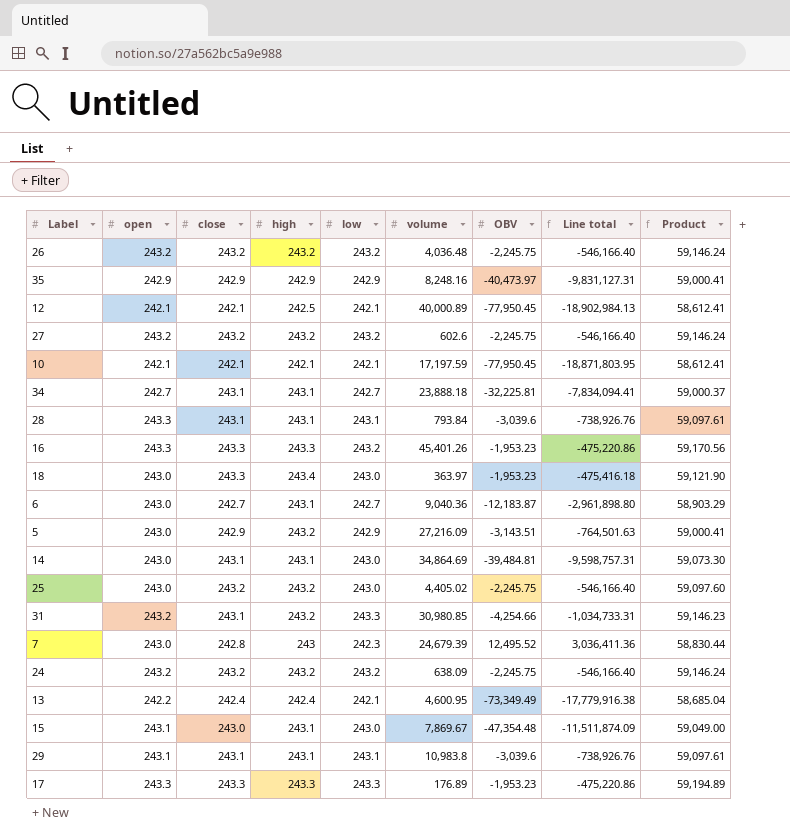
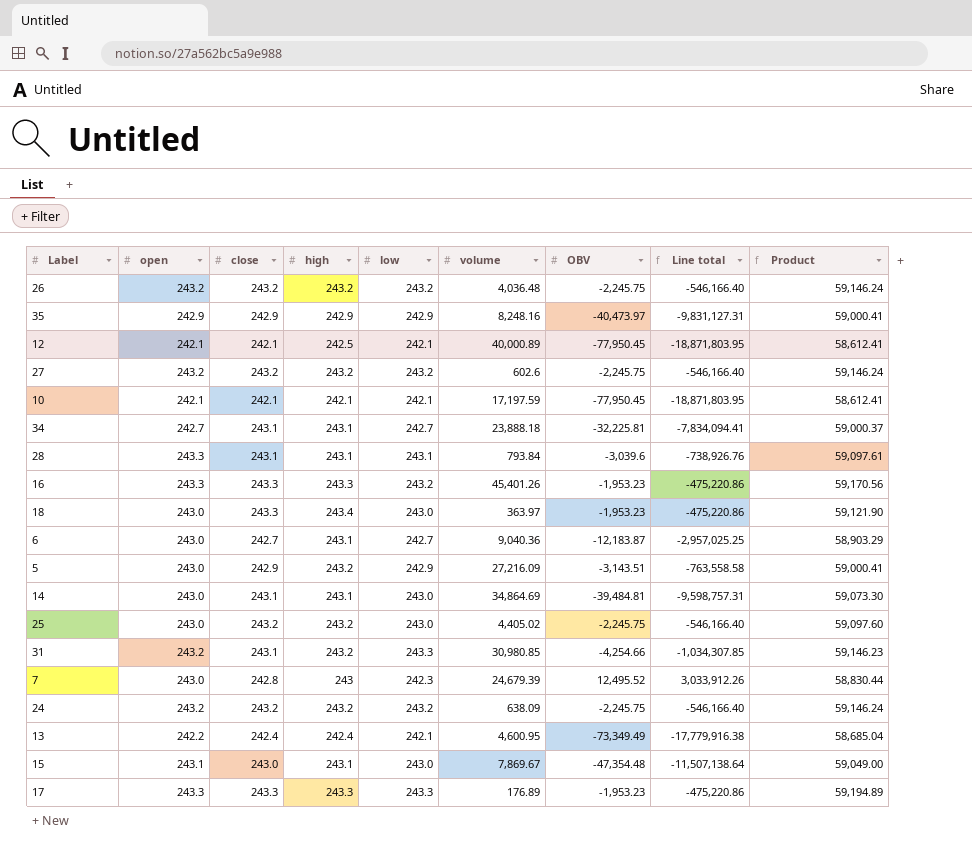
column Line total | formula: [high] * [OBV] -> [close] * [OBV]
row 29: 243.1 | 243.1 | 243.1 | 243.1 | 10,983.8 | -3,039.6 | -738,926.76 | 59,097.61 -> none

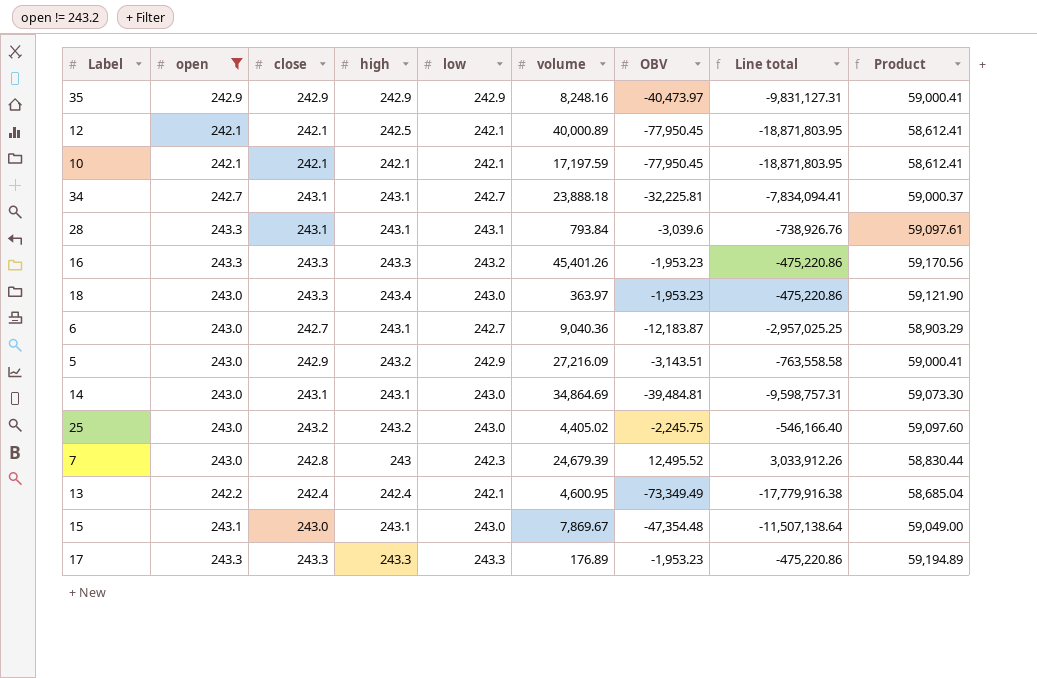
filter: none -> open != 243.2

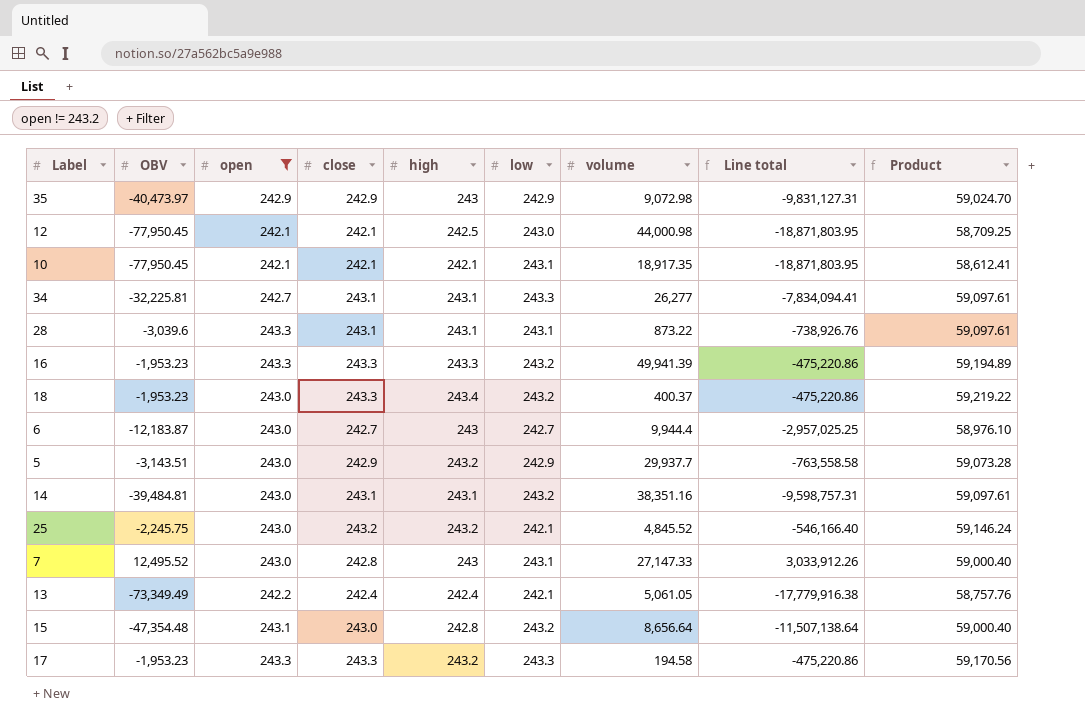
column OBV | position: 7 -> 2
column Product | formula: [close] * [low] -> [close] * [high]
35 | high: 242.9 -> 243
35 | volume: 8,248.16 -> 9,072.98
12 | low: 242.1 -> 243.0
12 | volume: 40,000.89 -> 44,000.98
10 | low: 242.1 -> 243.1
10 | volume: 17,197.59 -> 18,917.35
34 | low: 242.7 -> 243.3
34 | volume: 23,888.18 -> 26,277
28 | volume: 793.84 -> 873.22
16 | volume: 45,401.26 -> 49,941.39
18 | low: 243.0 -> 243.2
18 | volume: 363.97 -> 400.37
6 | high: 243.1 -> 243
6 | volume: 9,040.36 -> 9,944.4
5 | volume: 27,216.09 -> 29,937.7
14 | low: 243.0 -> 243.2
14 | volume: 34,864.69 -> 38,351.16
25 | low: 243.0 -> 242.1
25 | volume: 4,405.02 -> 4,845.52
7 | low: 242.3 -> 243.1
7 | volume: 24,679.39 -> 27,147.33
13 | volume: 4,600.95 -> 5,061.05
15 | high: 243.1 -> 242.8
15 | low: 243.0 -> 243.2
15 | volume: 7,869.67 -> 8,656.64
17 | high: 243.3 -> 243.2
17 | volume: 176.89 -> 194.58

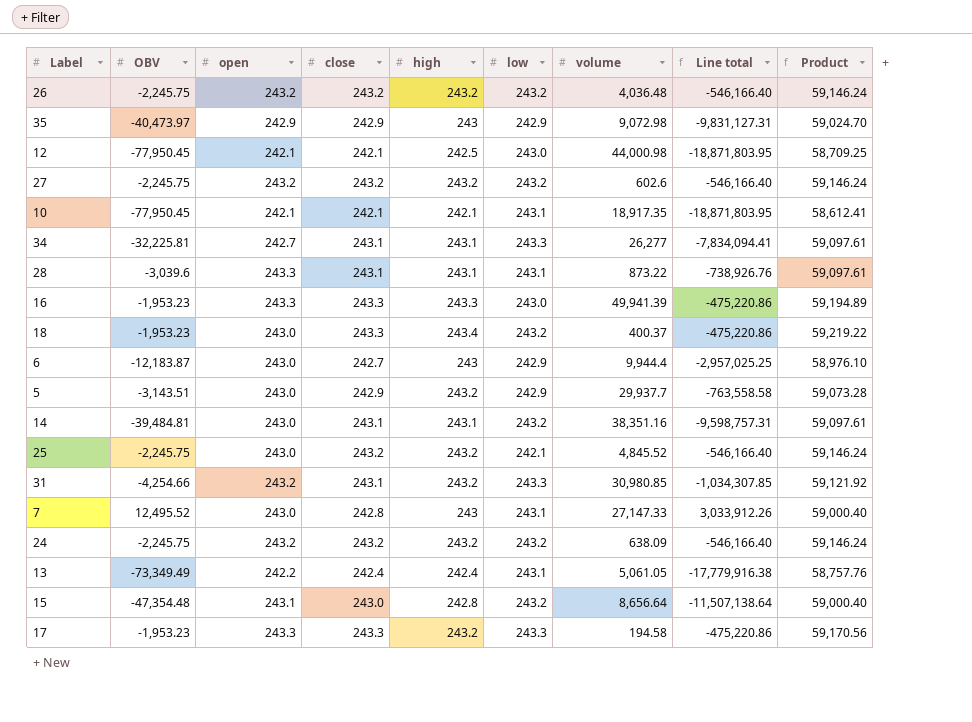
filter: open != 243.2 -> none
16 | low: 243.2 -> 243.0
6 | low: 242.7 -> 242.9
13 | low: 242.1 -> 243.1

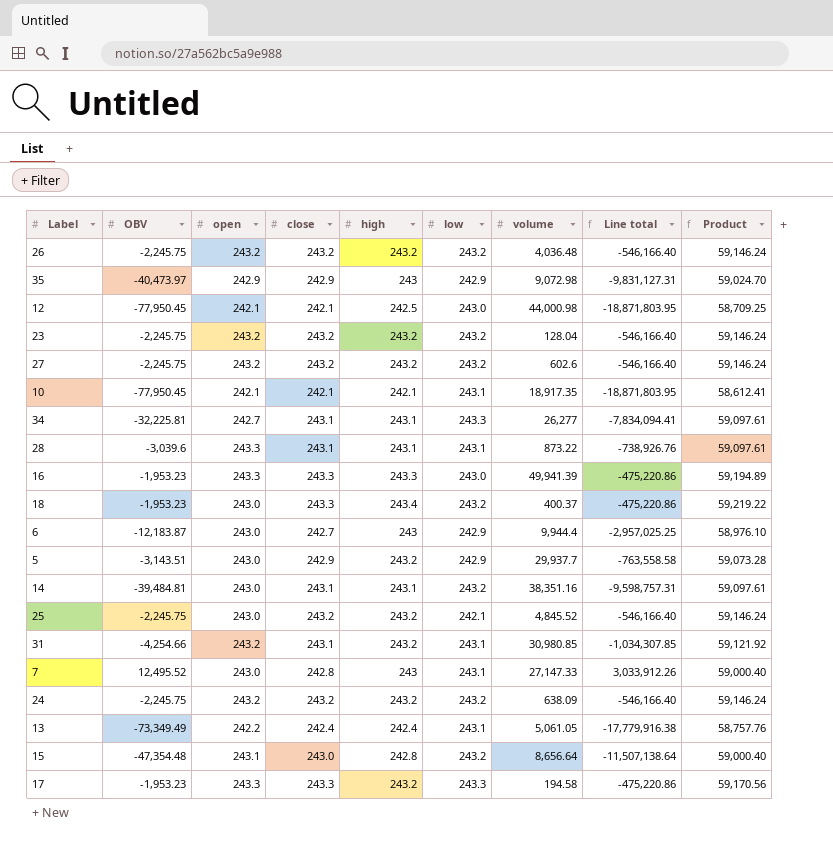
row 23: none -> -2,245.75 | 243.2 | 243.2 | 243.2 | 243.2 | 128.04 | -546,166.40 | 59,146.24
31 | low: 243.3 -> 243.1

